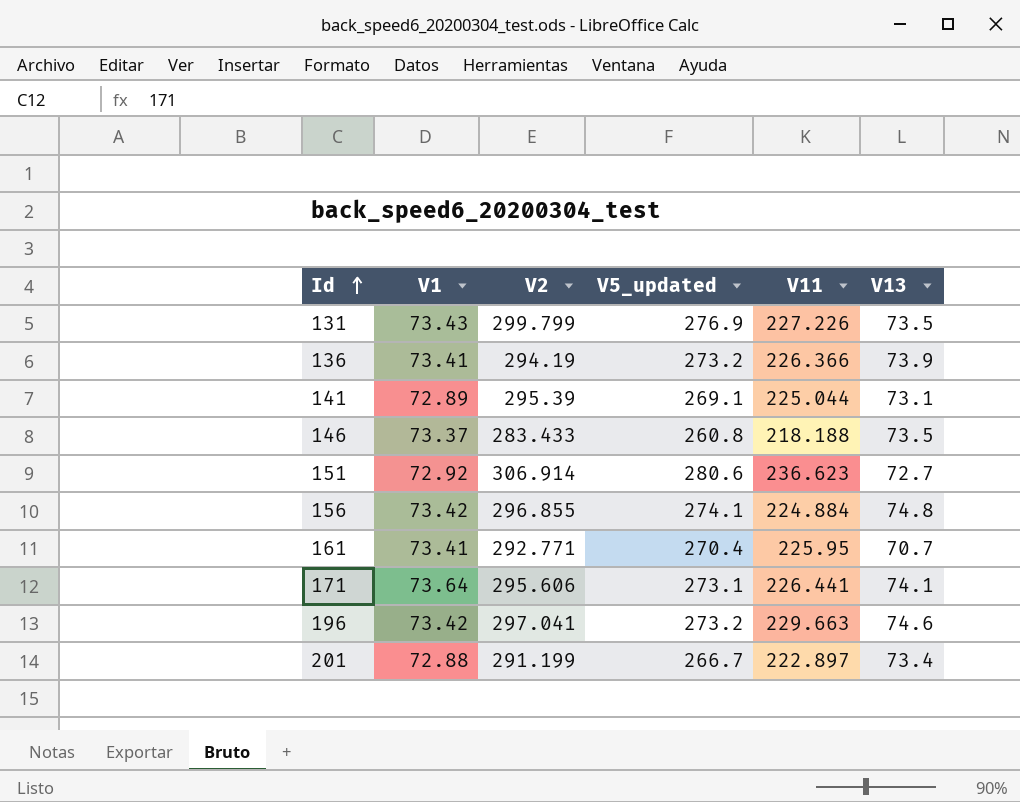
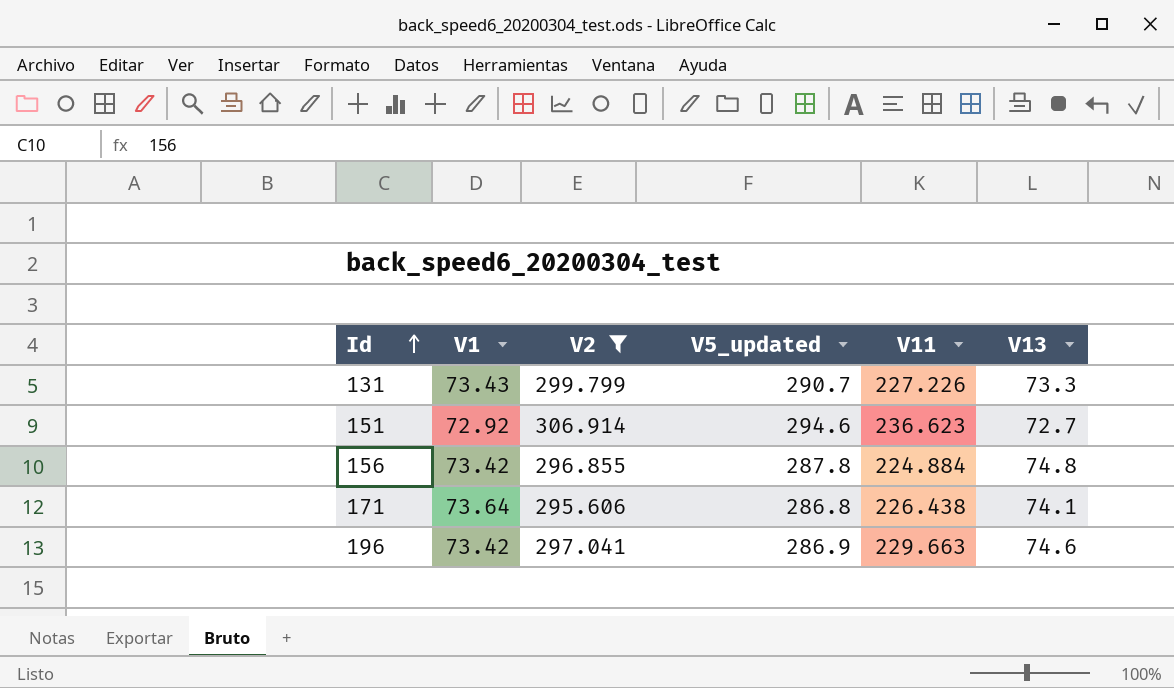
filter: none -> V2 >= 295.606
131 | V5_updated: 276.9 -> 290.7
131 | V13: 73.5 -> 73.3
151 | V5_updated: 280.6 -> 294.6
156 | V5_updated: 274.1 -> 287.8
171 | V5_updated: 273.1 -> 286.8
171 | V11: 226.441 -> 226.438
196 | V5_updated: 273.2 -> 286.9

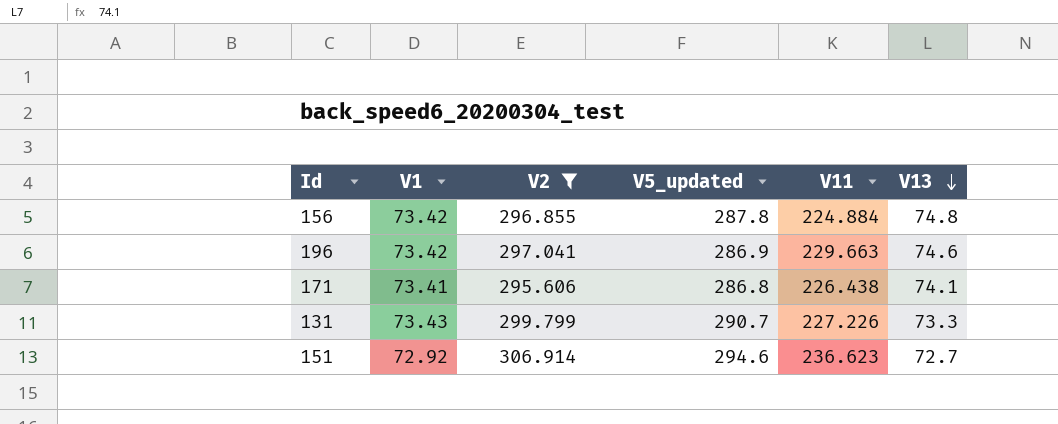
row order: Id ascending -> V13 descending
171 | V1: 73.64 -> 73.41

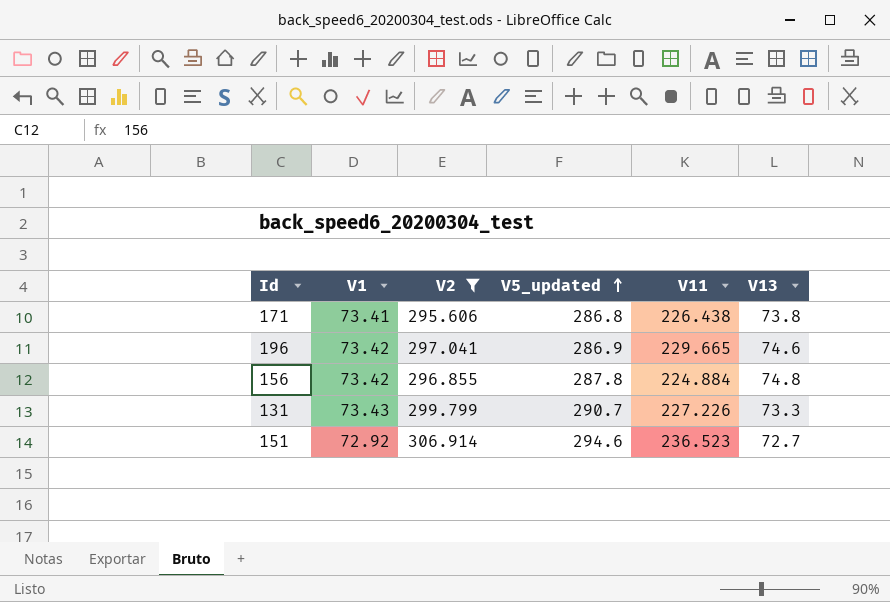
row order: V13 descending -> V5_updated ascending
171 | V13: 74.1 -> 73.8
196 | V11: 229.663 -> 229.665
151 | V11: 236.623 -> 236.523

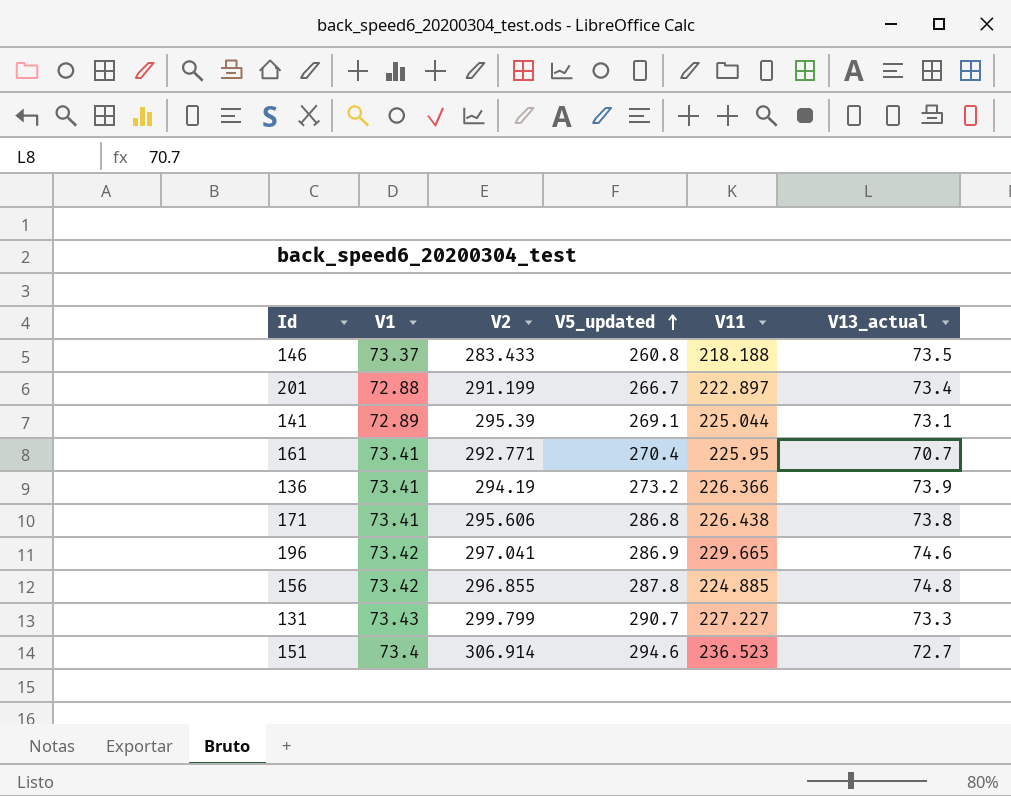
filter: V2 >= 295.606 -> none
column name: V13 -> V13_actual
156 | V11: 224.884 -> 224.885
131 | V11: 227.226 -> 227.227
151 | V1: 72.92 -> 73.4

